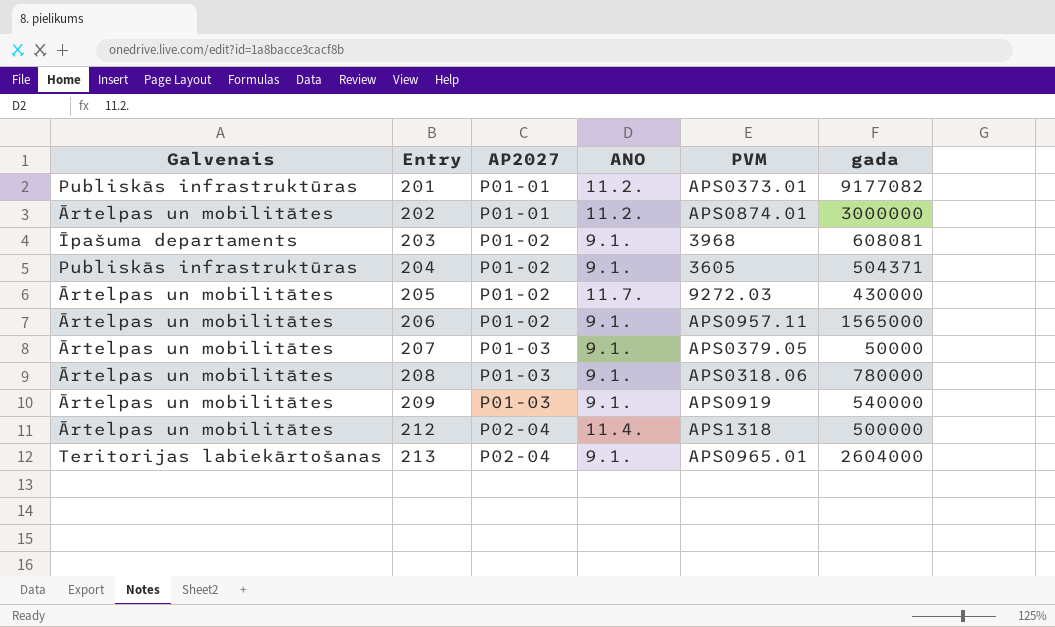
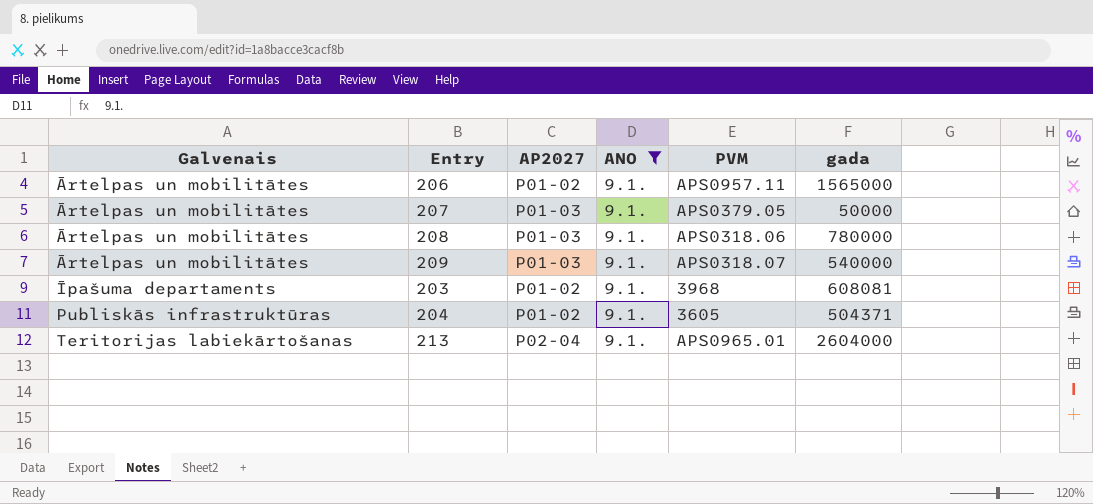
filter: none -> ANO = 9.1.
row order: Entry ascending -> Galvenais ascending
209 | PVM: APS0919 -> APS0318.07

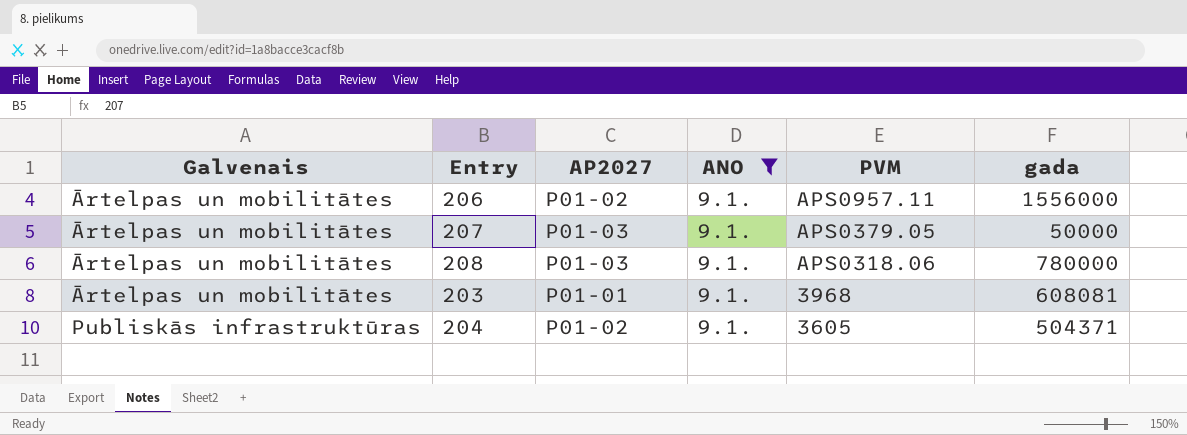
row 209: Ārtelpas un mobilitātes | P01-03 | 9.1. | APS0318.07 | 540000 -> none
row 213: Teritorijas labiekārtošanas | P02-04 | 9.1. | APS0965.01 | 2604000 -> none
206 | gada: 1565000 -> 1556000
203 | Galvenais: Īpašuma departaments -> Ārtelpas un mobilitātes
203 | AP2027: P01-02 -> P01-01

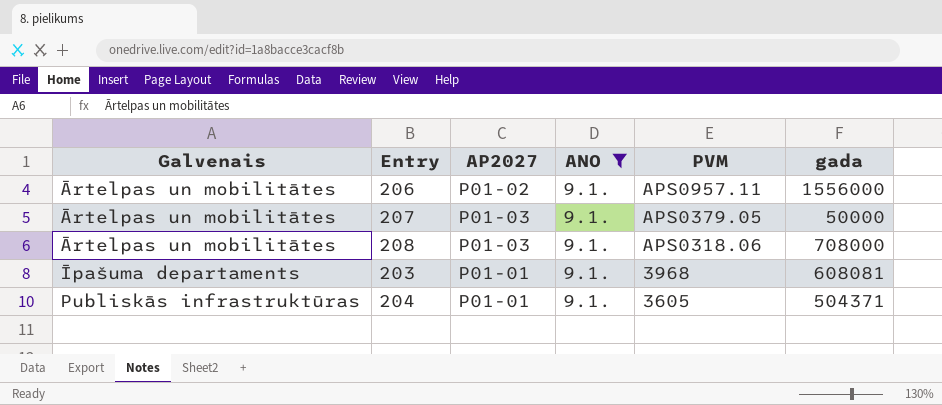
208 | gada: 780000 -> 708000
203 | Galvenais: Ārtelpas un mobilitātes -> Īpašuma departaments
204 | AP2027: P01-02 -> P01-01

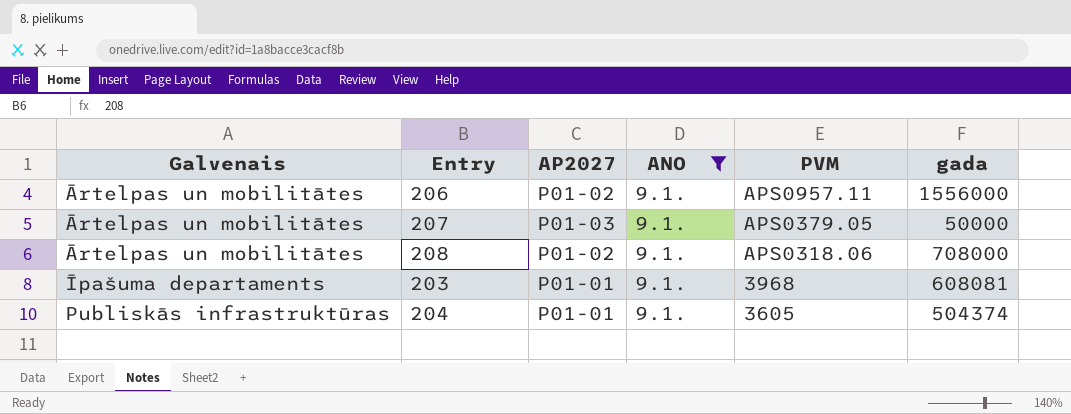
208 | AP2027: P01-03 -> P01-02
204 | gada: 504371 -> 504374

